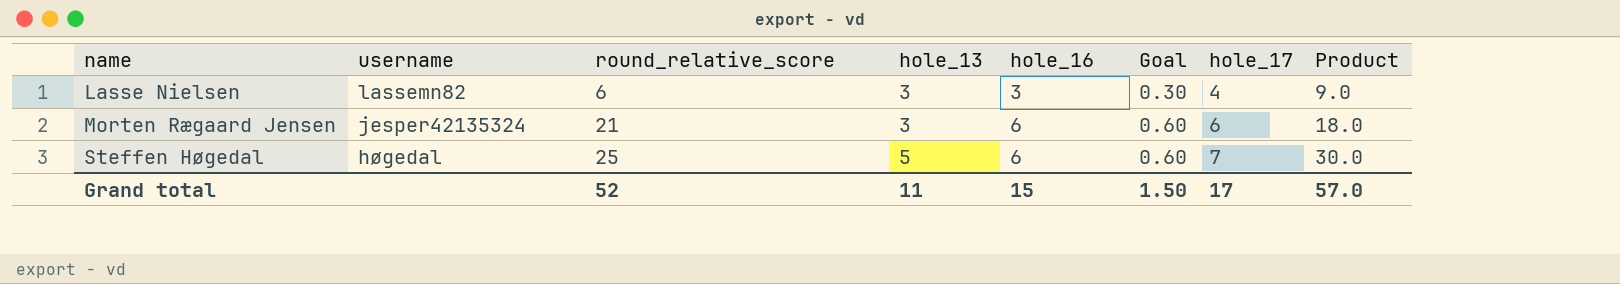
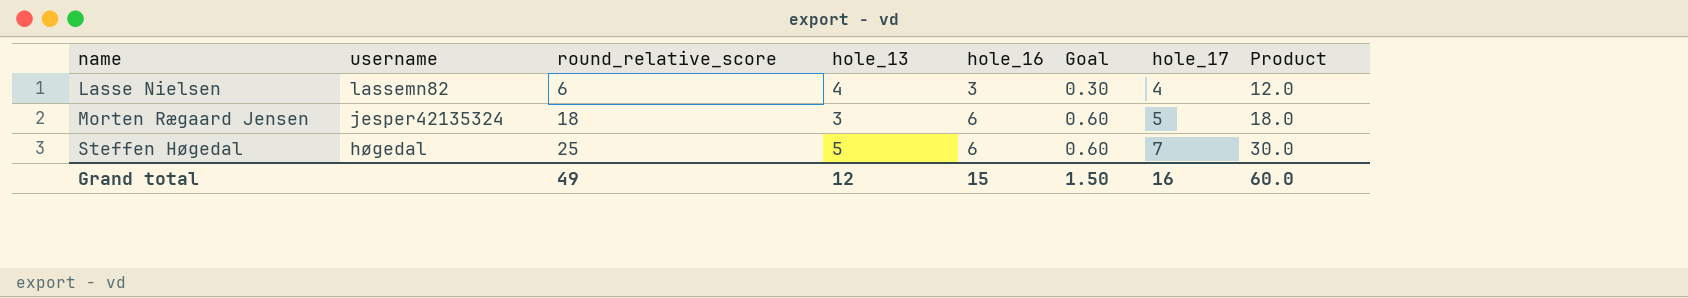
Lasse Nielsen | hole_13: 3 -> 4
Lasse Nielsen | Product: 9.0 -> 12.0
Morten Rægaard Jensen | round_relative_score: 21 -> 18
Morten Rægaard Jensen | hole_17: 6 -> 5
Grand total | round_relative_score: 52 -> 49
Grand total | hole_13: 11 -> 12
Grand total | hole_17: 17 -> 16
Grand total | Product: 57.0 -> 60.0

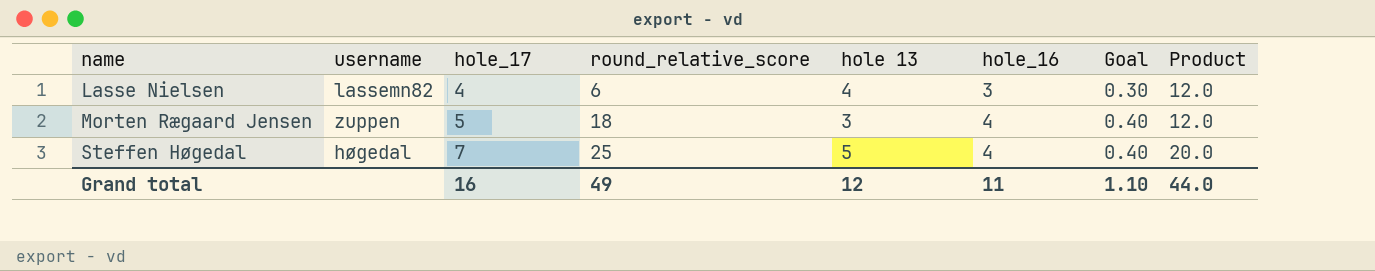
column hole_17 | position: 7 -> 3
column name: hole_13 -> hole 13
Morten Rægaard Jensen | username: jesper42135324 -> zuppen
Morten Rægaard Jensen | hole_16: 6 -> 4
Morten Rægaard Jensen | Goal: 0.60 -> 0.40
Morten Rægaard Jensen | Product: 18.0 -> 12.0
Steffen Høgedal | hole_16: 6 -> 4
Steffen Høgedal | Goal: 0.60 -> 0.40
Steffen Høgedal | Product: 30.0 -> 20.0
Grand total | hole_16: 15 -> 11
Grand total | Goal: 1.50 -> 1.10
Grand total | Product: 60.0 -> 44.0

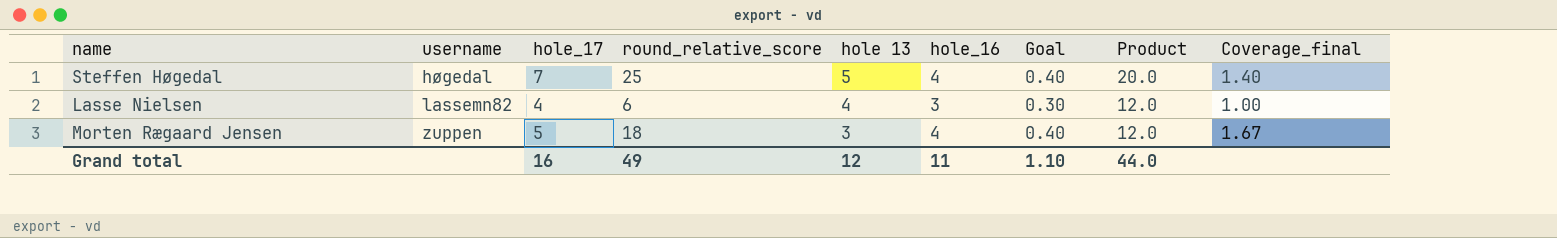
row order: name ascending -> username ascending
column Coverage_final | formula: none -> [hole_17] / [hole 13]

